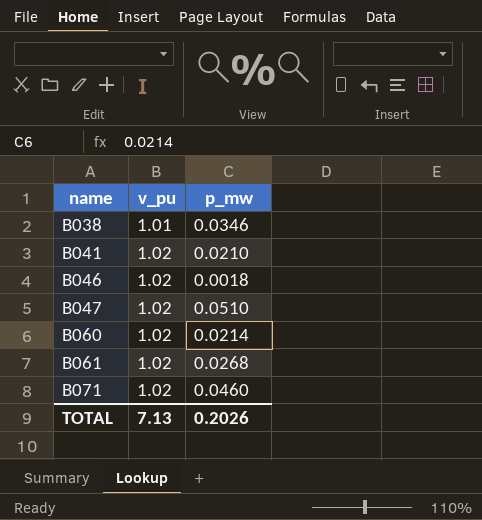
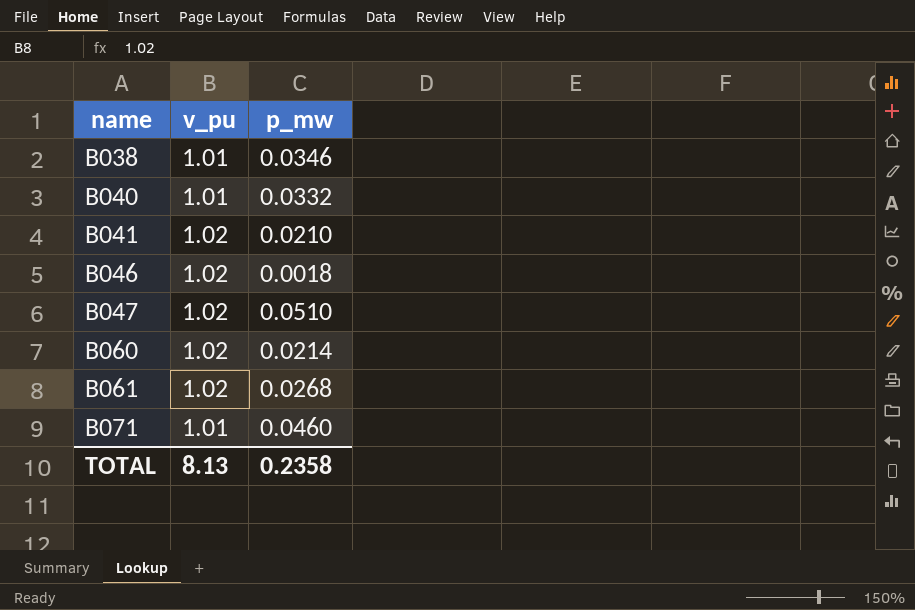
row B040: none -> 1.01 | 0.0332
B071 | v_pu: 1.02 -> 1.01
TOTAL | v_pu: 7.13 -> 8.13
TOTAL | p_mw: 0.2026 -> 0.2358

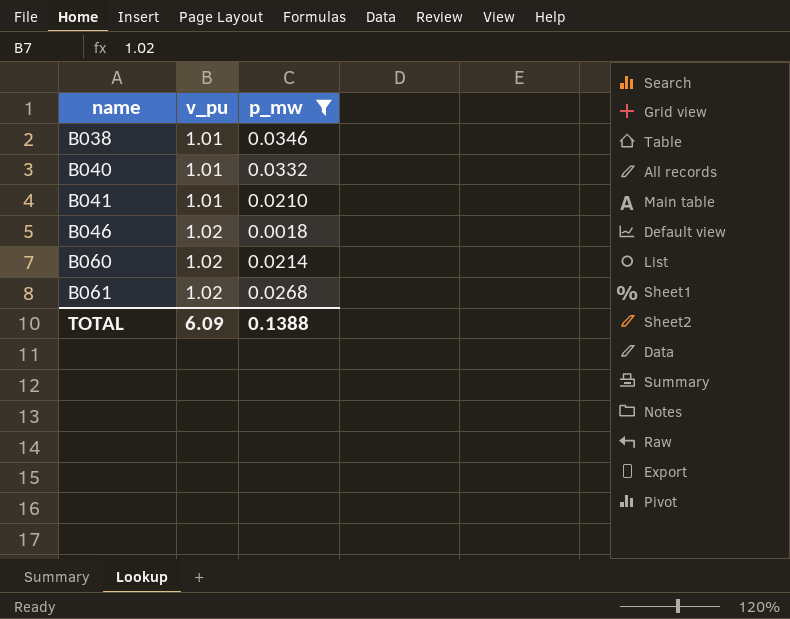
filter: none -> p_mw <= 0.0346
B041 | v_pu: 1.02 -> 1.01
TOTAL | v_pu: 8.13 -> 6.09
TOTAL | p_mw: 0.2358 -> 0.1388

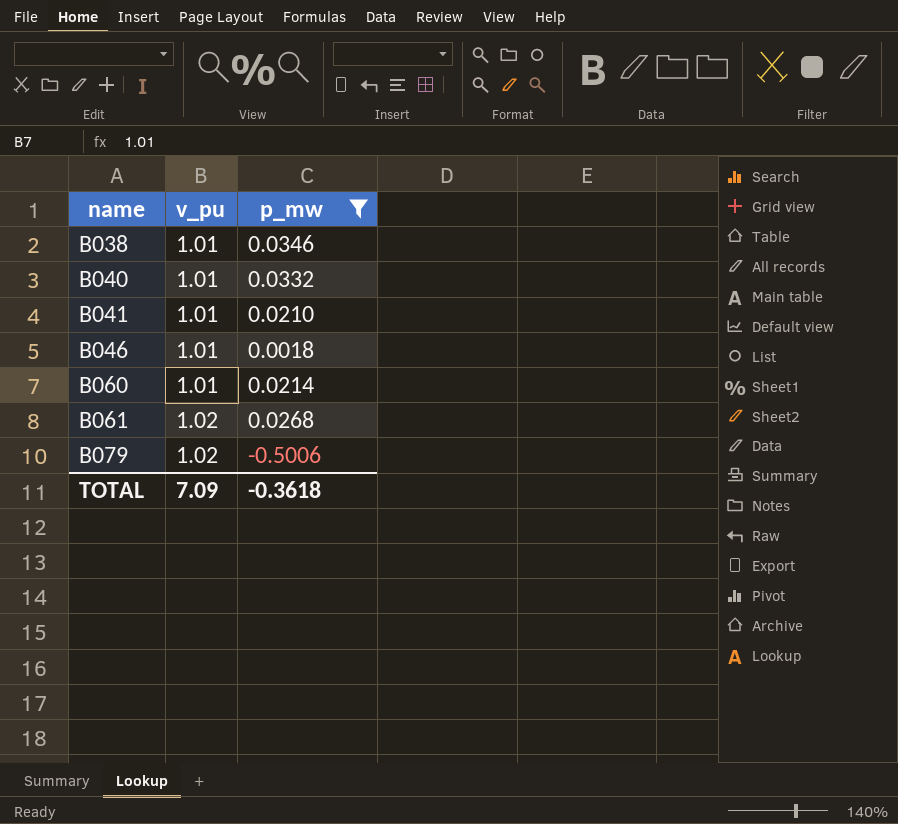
B046 | v_pu: 1.02 -> 1.01
B060 | v_pu: 1.02 -> 1.01
row B079: none -> 1.02 | -0.5006
TOTAL | v_pu: 6.09 -> 7.09
TOTAL | p_mw: 0.1388 -> -0.3618

